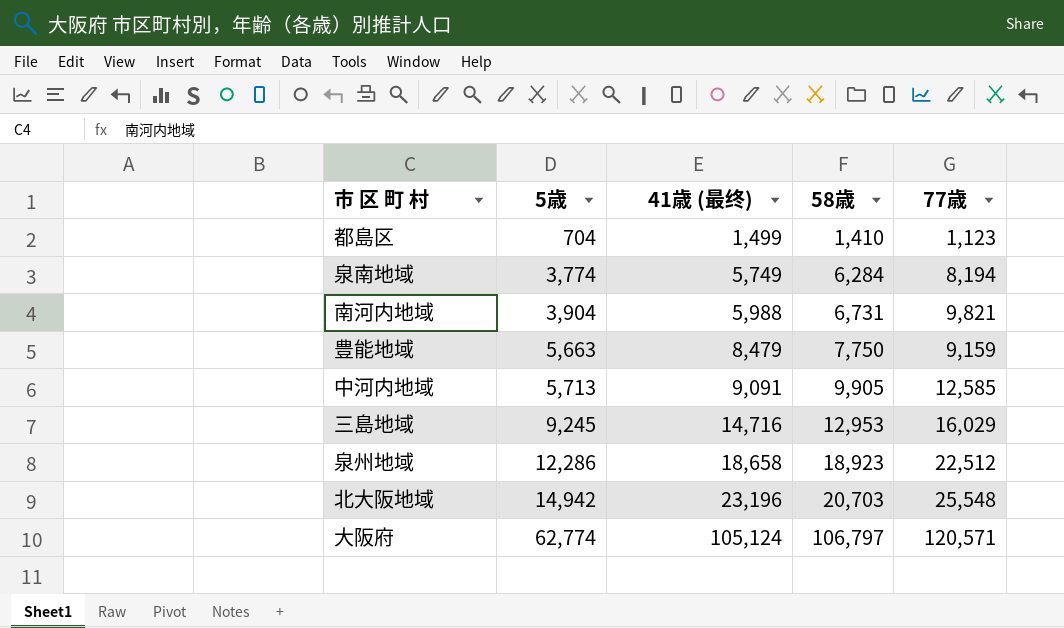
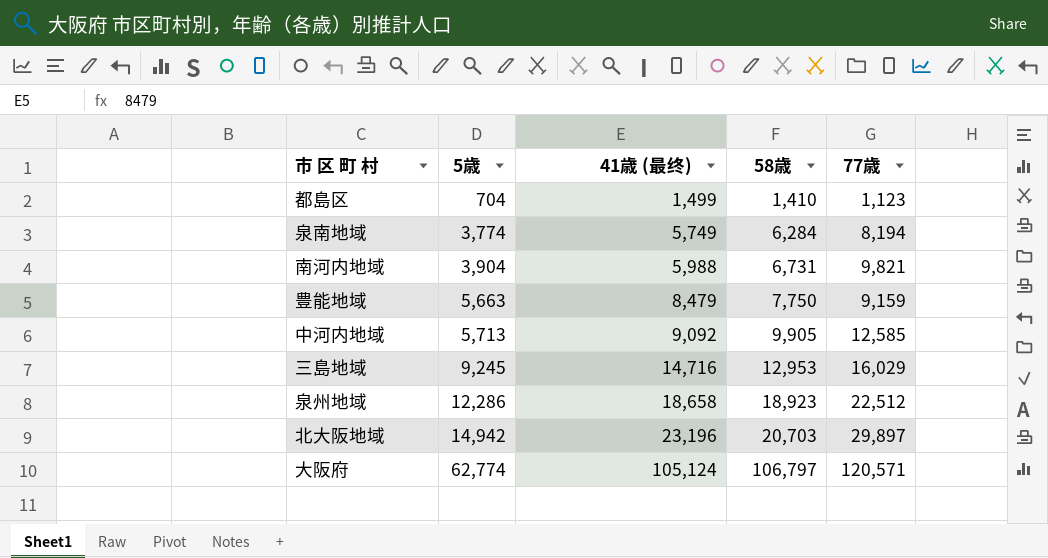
中河内地域 | 41歳 (最终): 9,091 -> 9,092
北大阪地域 | 77歳: 25,548 -> 29,897

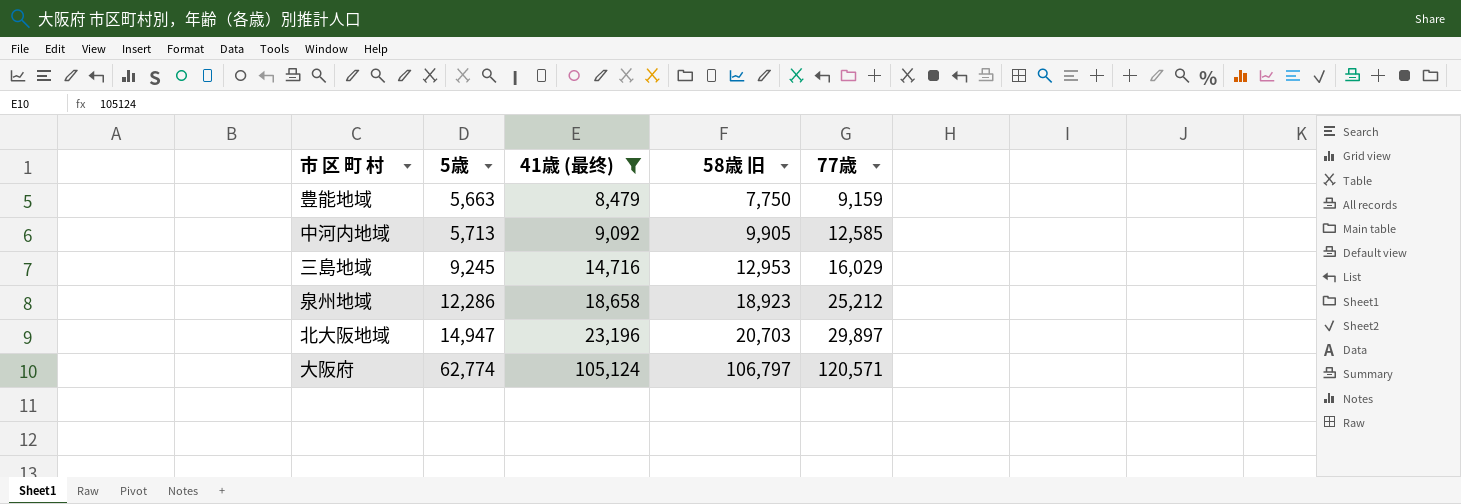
filter: none -> 41歳 (最终) >= 8,479
column name: 58歳 -> 58歳 旧
泉州地域 | 77歳: 22,512 -> 25,212
北大阪地域 | 5歳: 14,942 -> 14,947

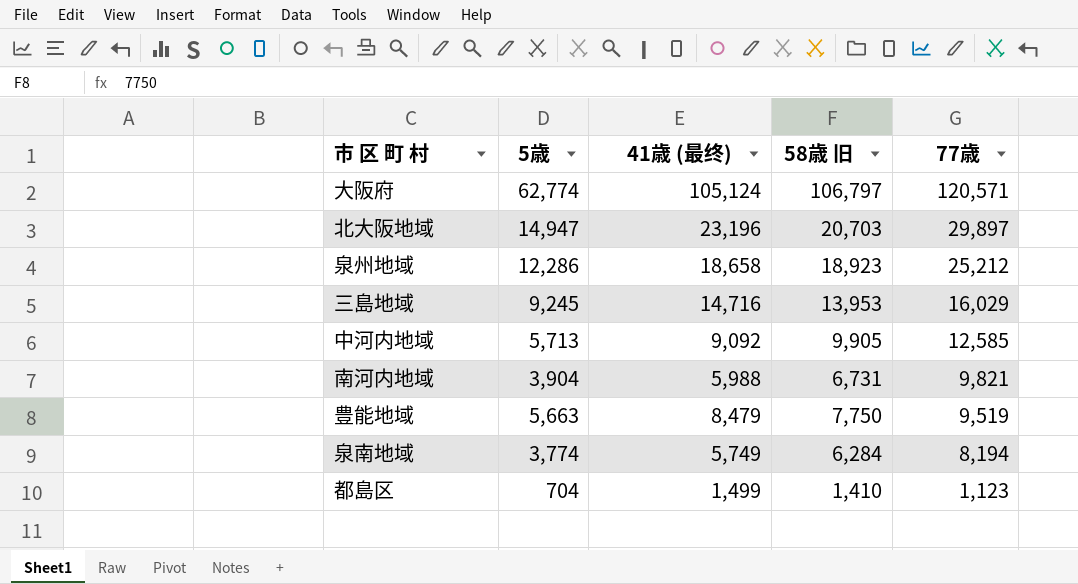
filter: 41歳 (最终) >= 8,479 -> none
row order: 5歳 ascending -> 77歳 descending
三島地域 | 58歳 旧: 12,953 -> 13,953
豊能地域 | 77歳: 9,159 -> 9,519

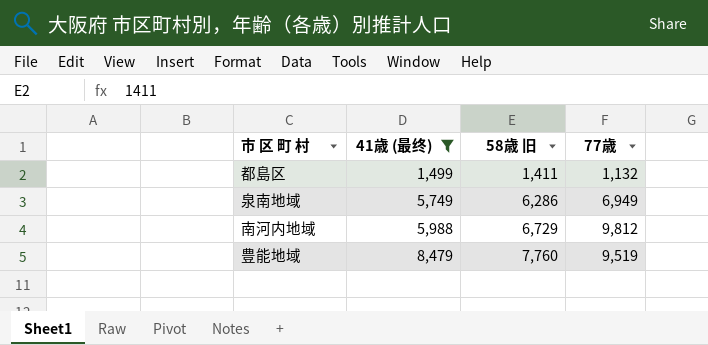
filter: none -> 41歳 (最终) <= 8,479
row order: 77歳 descending -> 41歳 (最终) ascending
column 5歳 | position: 2 -> none
都島区 | 58歳 旧: 1,410 -> 1,411
都島区 | 77歳: 1,123 -> 1,132
泉南地域 | 58歳 旧: 6,284 -> 6,286
泉南地域 | 77歳: 8,194 -> 6,949
南河内地域 | 58歳 旧: 6,731 -> 6,729
南河内地域 | 77歳: 9,821 -> 9,812
豊能地域 | 58歳 旧: 7,750 -> 7,760

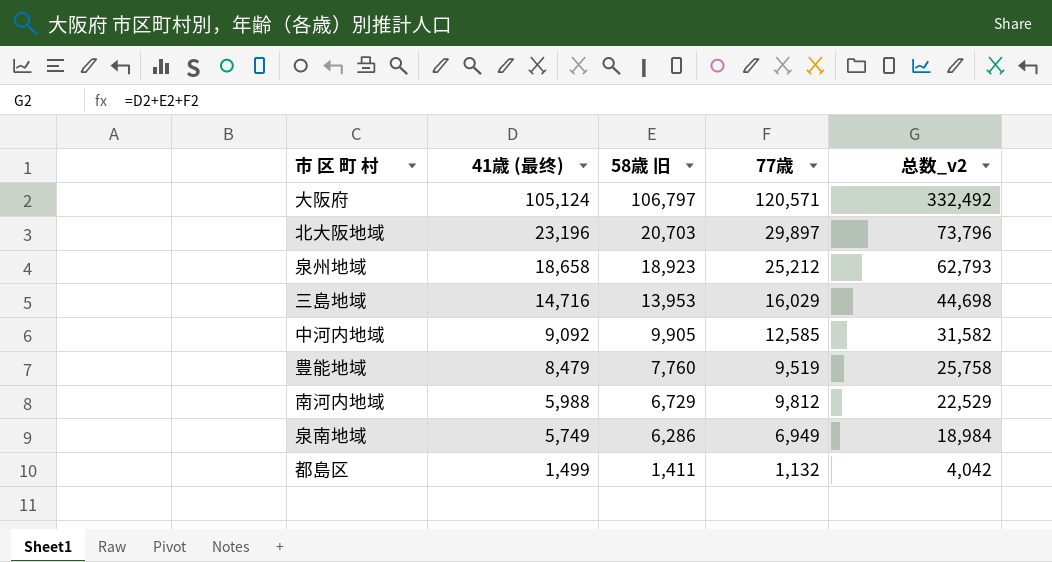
filter: 41歳 (最终) <= 8,479 -> none
row order: 41歳 (最终) ascending -> 41歳 (最终) descending
column 总数_v2 | formula: none -> [41歳 (最终)] + [58歳 旧] + [77歳]

